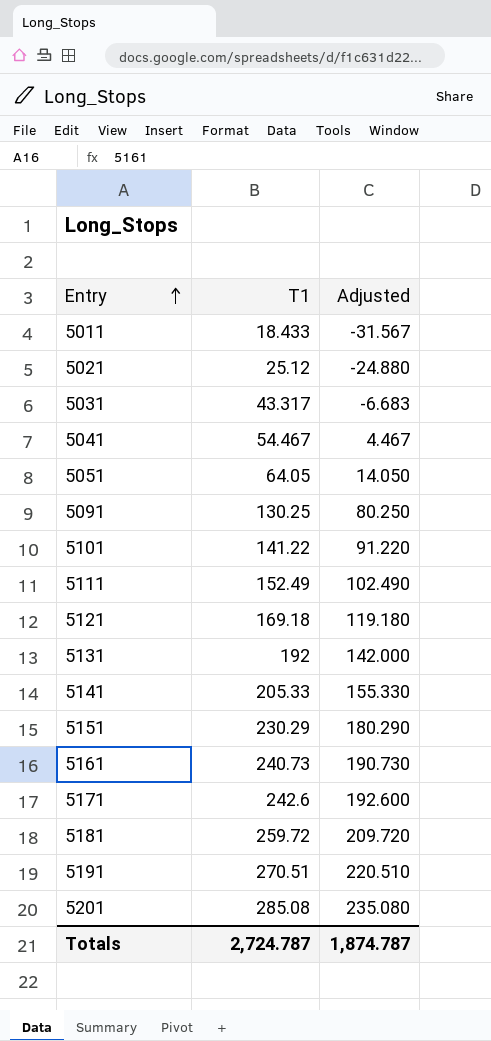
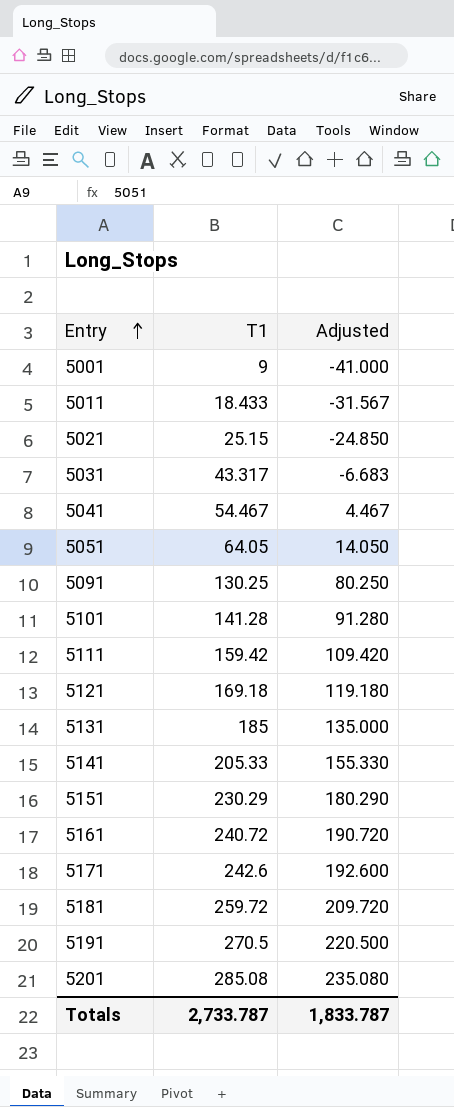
row 5001: none -> 9 | -41.000
5021 | T1: 25.12 -> 25.15
5021 | Adjusted: -24.880 -> -24.850
5101 | T1: 141.22 -> 141.28
5101 | Adjusted: 91.220 -> 91.280
5111 | T1: 152.49 -> 159.42
5111 | Adjusted: 102.490 -> 109.420
5131 | T1: 192 -> 185
5131 | Adjusted: 142.000 -> 135.000
5161 | T1: 240.73 -> 240.72
5161 | Adjusted: 190.730 -> 190.720
5191 | T1: 270.51 -> 270.5
5191 | Adjusted: 220.510 -> 220.500
Totals | T1: 2,724.787 -> 2,733.787
Totals | Adjusted: 1,874.787 -> 1,833.787

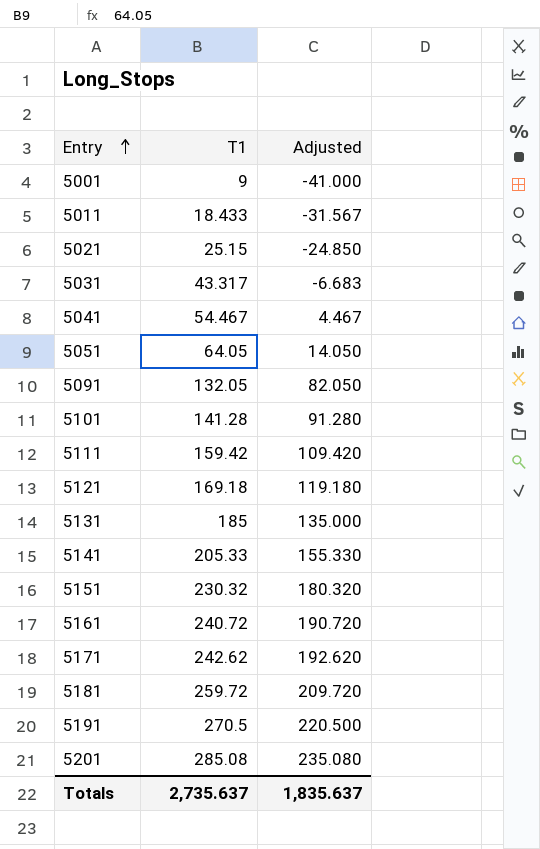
5091 | T1: 130.25 -> 132.05
5091 | Adjusted: 80.250 -> 82.050
5151 | T1: 230.29 -> 230.32
5151 | Adjusted: 180.290 -> 180.320
5171 | T1: 242.6 -> 242.62
5171 | Adjusted: 192.600 -> 192.620
Totals | T1: 2,733.787 -> 2,735.637
Totals | Adjusted: 1,833.787 -> 1,835.637

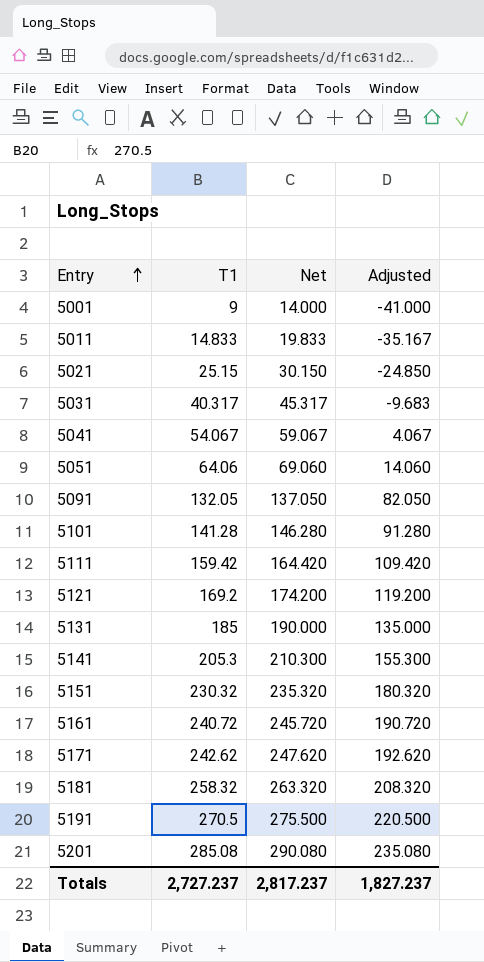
column Net | formula: none -> [T1] + 5
5011 | T1: 18.433 -> 14.833
5011 | Adjusted: -31.567 -> -35.167
5031 | T1: 43.317 -> 40.317
5031 | Adjusted: -6.683 -> -9.683
5041 | T1: 54.467 -> 54.067
5041 | Adjusted: 4.467 -> 4.067
5051 | T1: 64.05 -> 64.06
5051 | Adjusted: 14.050 -> 14.060
5121 | T1: 169.18 -> 169.2
5121 | Adjusted: 119.180 -> 119.200
5141 | T1: 205.33 -> 205.3
5141 | Adjusted: 155.330 -> 155.300
5181 | T1: 259.72 -> 258.32
5181 | Adjusted: 209.720 -> 208.320
Totals | T1: 2,735.637 -> 2,727.237
Totals | Adjusted: 1,835.637 -> 1,827.237

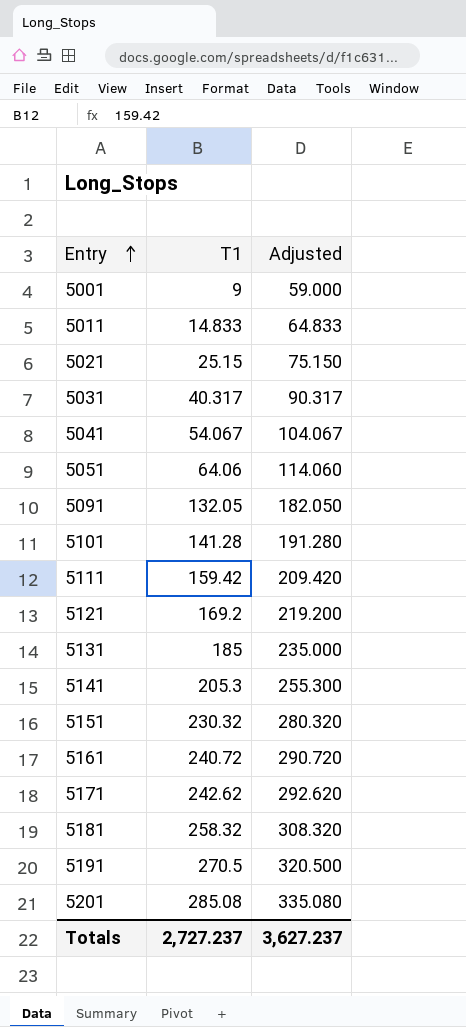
column Net | formula: [T1] + 5 -> none
column Adjusted | formula: [T1] - 50 -> [T1] + 50
Totals | Adjusted: 1,827.237 -> 3,627.237

